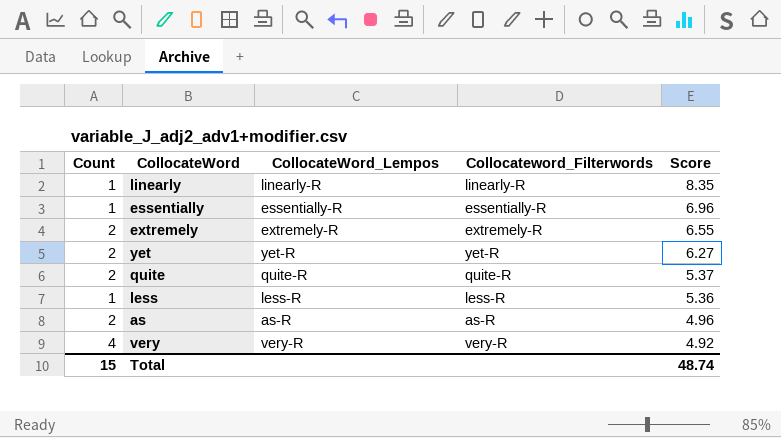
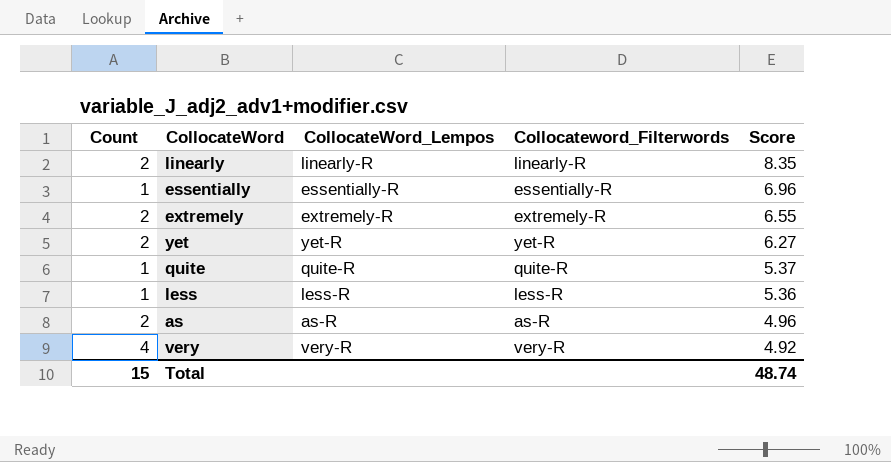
linearly | Count: 1 -> 2
quite | Count: 2 -> 1

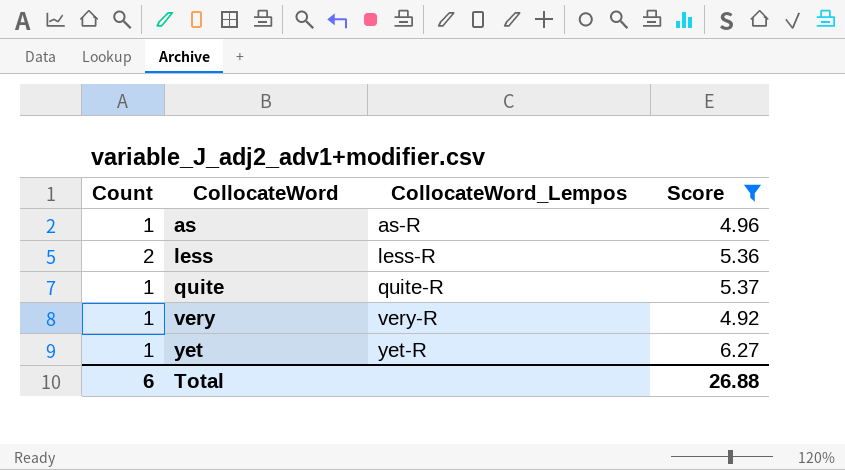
filter: none -> Score <= 6.27
row order: Score descending -> CollocateWord ascending
column Collocateword_Filterwords | position: 4 -> none
as | Count: 2 -> 1
less | Count: 1 -> 2
very | Count: 4 -> 1
yet | Count: 2 -> 1
Total | Count: 15 -> 6
Total | Score: 48.74 -> 26.88

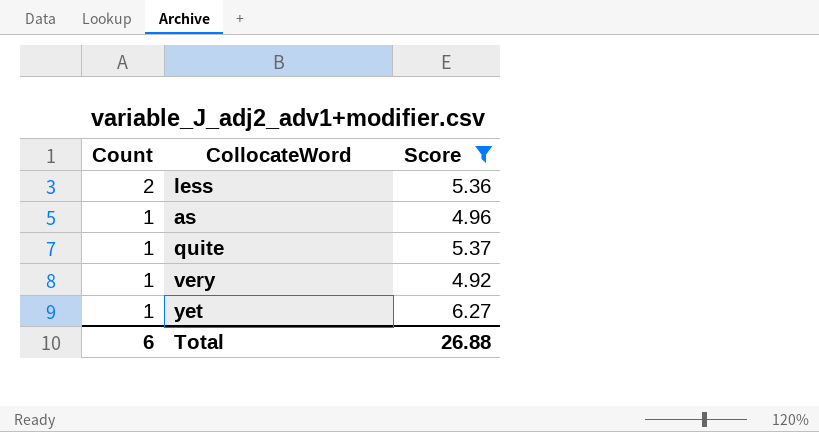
row order: CollocateWord ascending -> Count descending
column CollocateWord_Lempos | position: 3 -> none

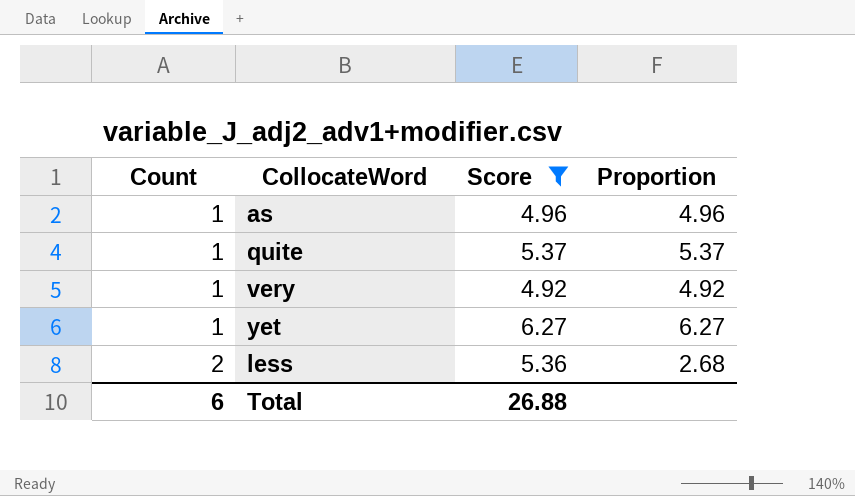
row order: Count descending -> Count ascending
column Proportion | formula: none -> [Score] / [Count]

